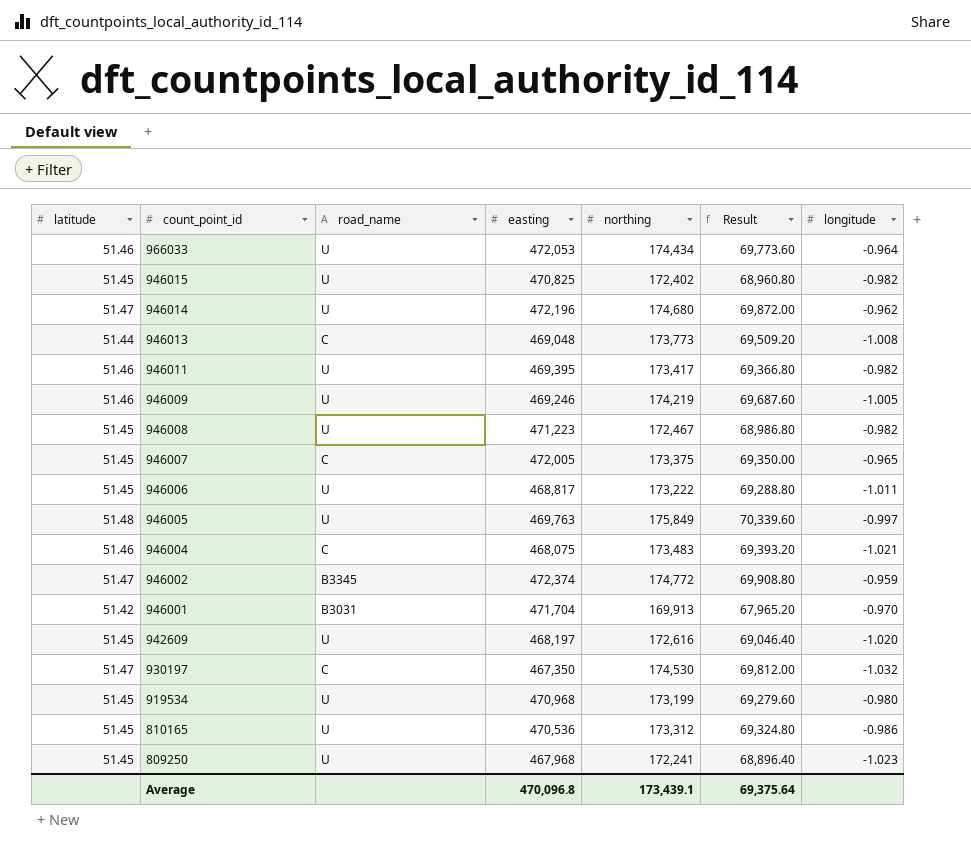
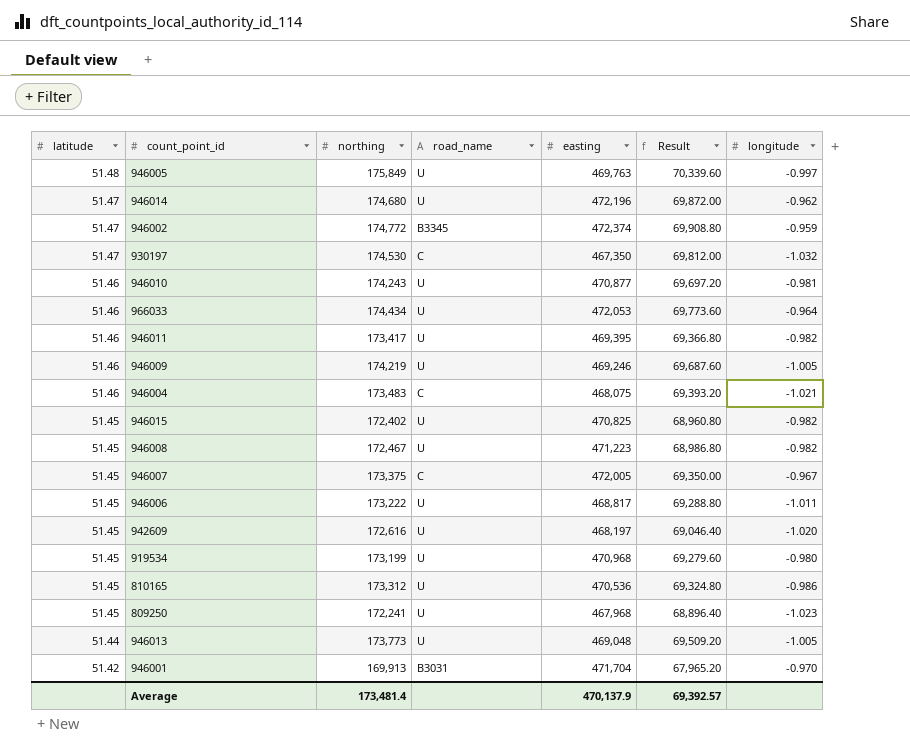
row order: count_point_id descending -> latitude descending
column northing | position: 5 -> 3
row 946010: none -> 51.46 | 174,243 | U | 470,877 | 69,697.20 | -0.981
946007 | longitude: -0.965 -> -0.967
946013 | road_name: C -> U
946013 | longitude: -1.008 -> -1.005
Average | northing: 173,439.1 -> 173,481.4
Average | easting: 470,096.8 -> 470,137.9
Average | Result: 69,375.64 -> 69,392.57

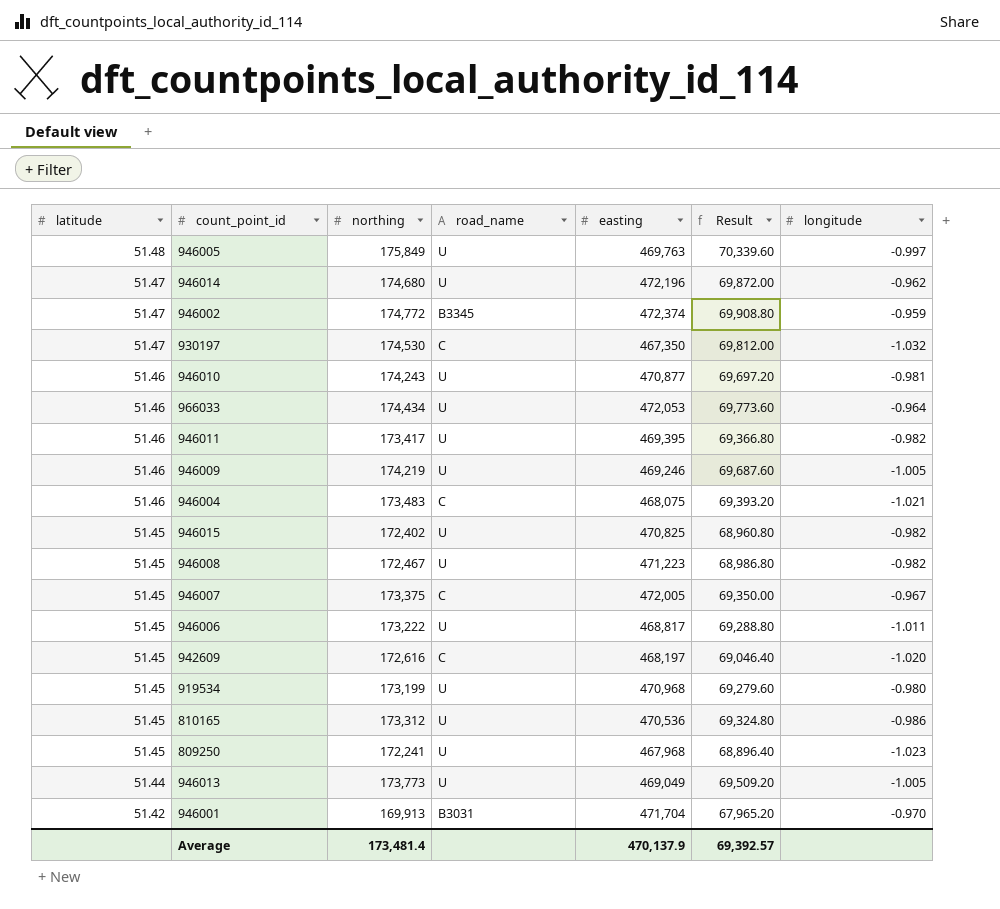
942609 | road_name: U -> C
946013 | easting: 469,048 -> 469,049

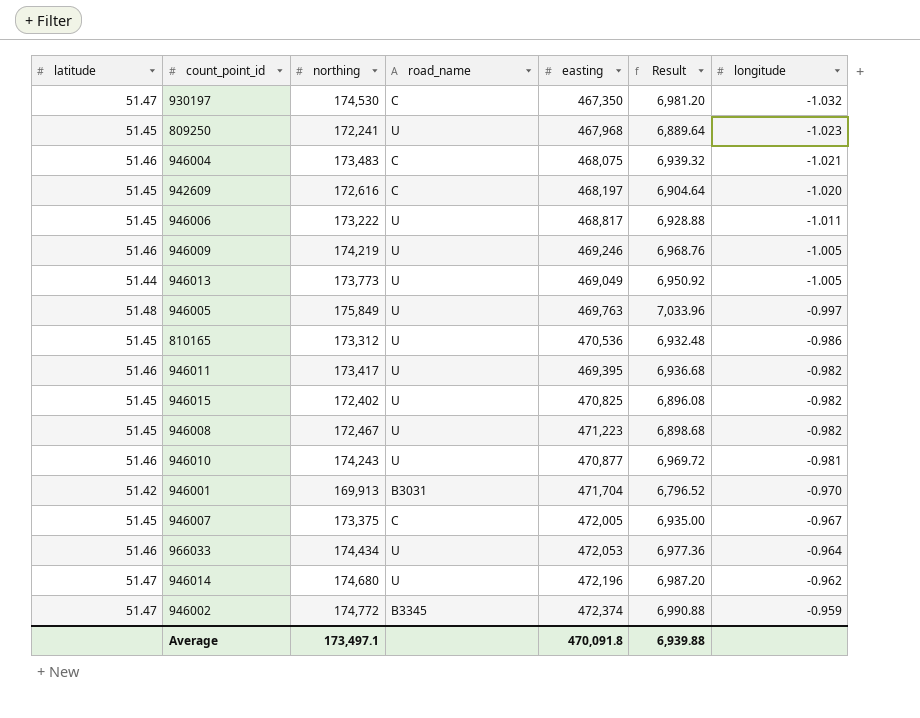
row order: latitude descending -> longitude ascending
column Result | formula: [northing] * 0.4 -> [northing] * 0.04
row 919534: 51.45 | 173,199 | U | 470,968 | 69,279.60 | -0.980 -> none
Average | northing: 173,481.4 -> 173,497.1
Average | easting: 470,137.9 -> 470,091.8
Average | Result: 69,392.57 -> 6,939.88

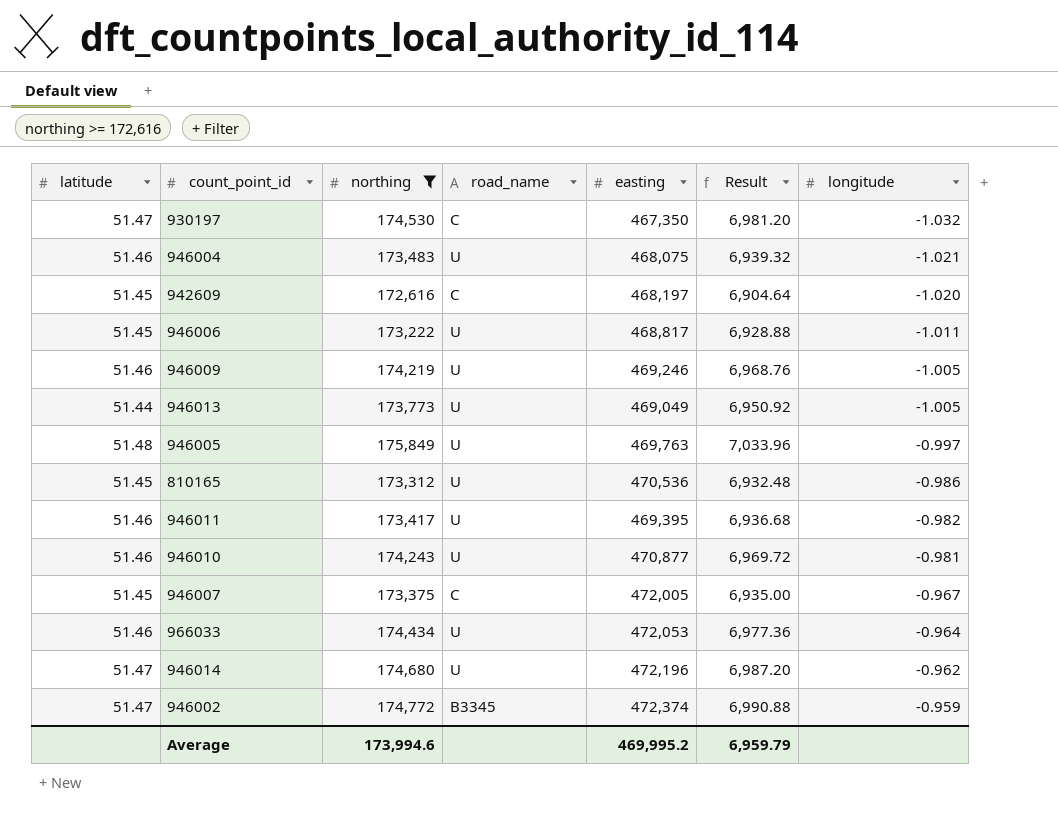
filter: none -> northing >= 172,616
946004 | road_name: C -> U
Average | northing: 173,497.1 -> 173,994.6
Average | easting: 470,091.8 -> 469,995.2
Average | Result: 6,939.88 -> 6,959.79

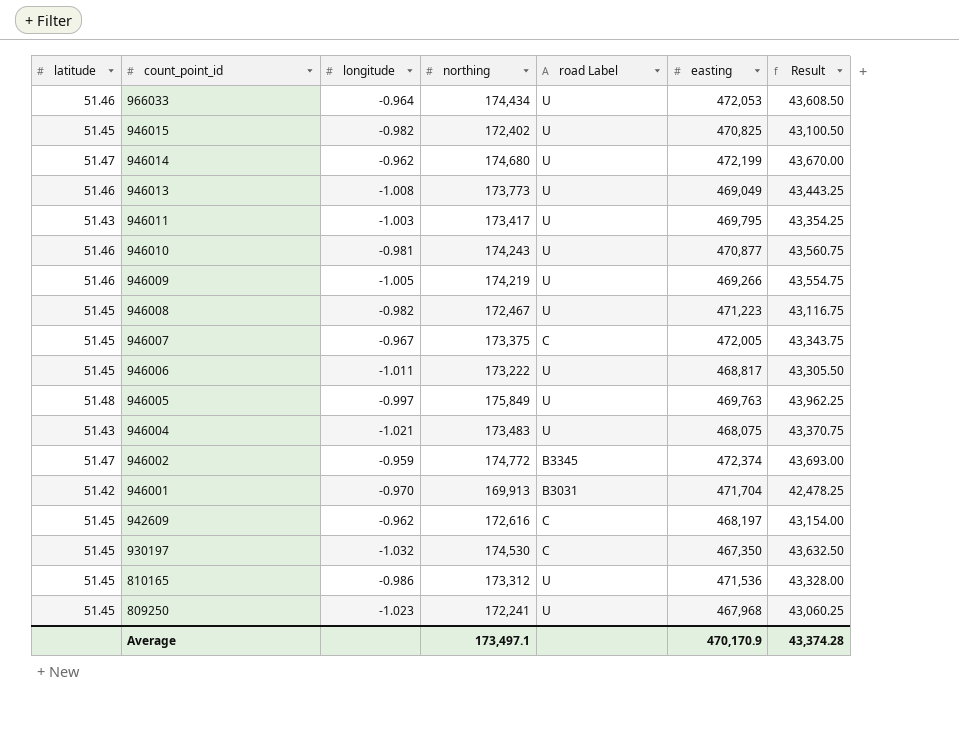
filter: northing >= 172,616 -> none
row order: longitude ascending -> count_point_id descending
column longitude | position: 7 -> 3
column name: road_name -> road Label
column Result | formula: [northing] * 0.04 -> [northing] * 0.25
946014 | easting: 472,196 -> 472,199
946013 | latitude: 51.44 -> 51.46
946013 | longitude: -1.005 -> -1.008
946011 | latitude: 51.46 -> 51.43
946011 | longitude: -0.982 -> -1.003
946011 | easting: 469,395 -> 469,795
946009 | easting: 469,246 -> 469,266
946004 | latitude: 51.46 -> 51.43
942609 | longitude: -1.020 -> -0.962
930197 | latitude: 51.47 -> 51.45
810165 | easting: 470,536 -> 471,536
Average | northing: 173,994.6 -> 173,497.1
Average | easting: 469,995.2 -> 470,170.9
Average | Result: 6,959.79 -> 43,374.28

